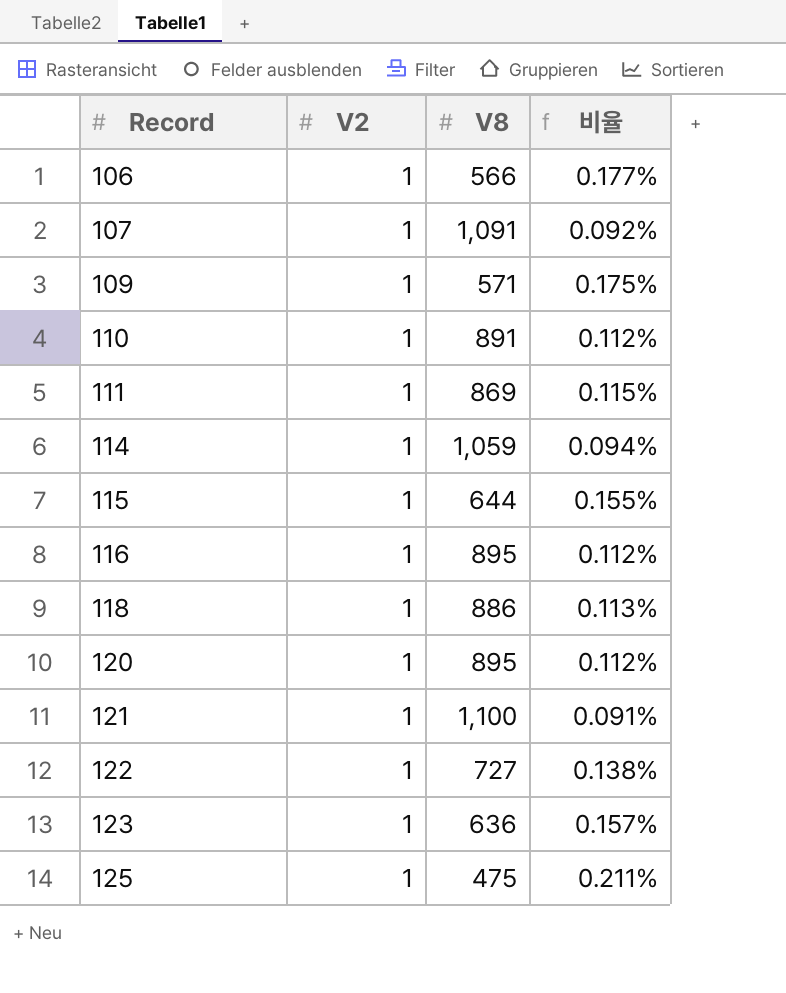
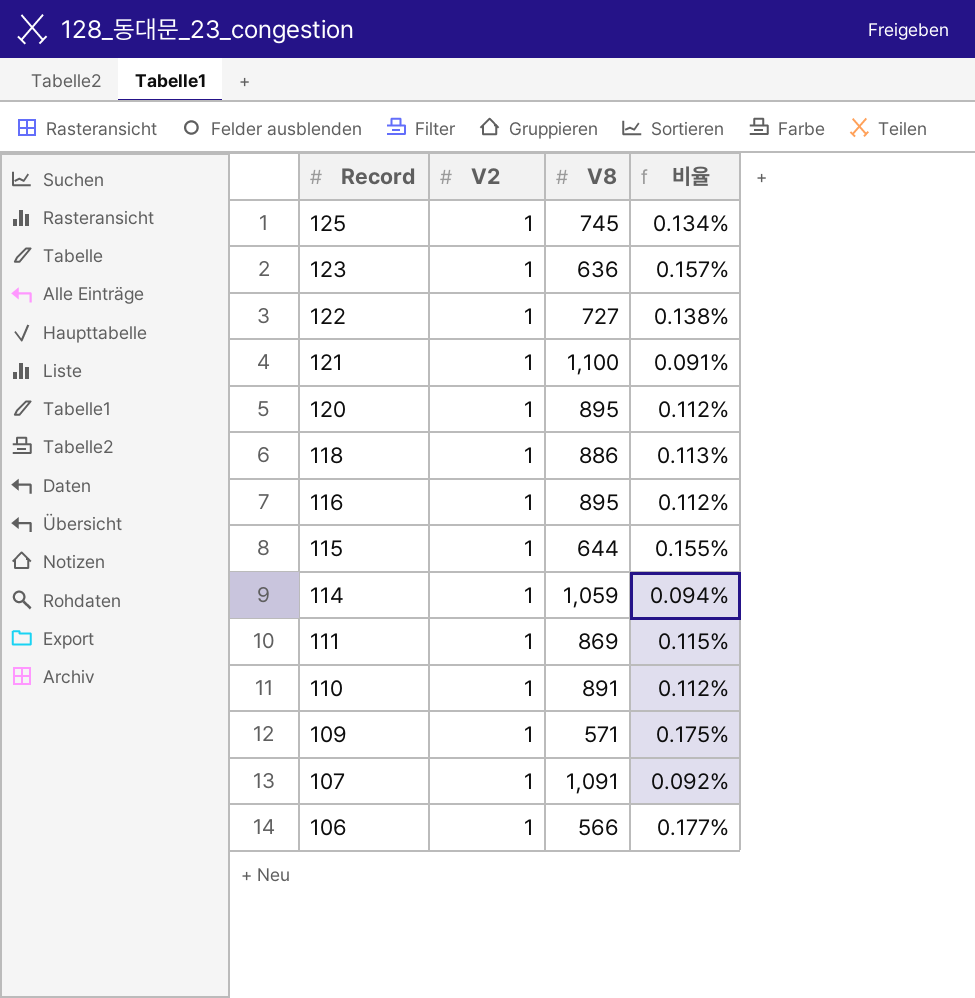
row order: Record ascending -> Record descending
125 | V8: 475 -> 745
125 | 비율: 0.211% -> 0.134%

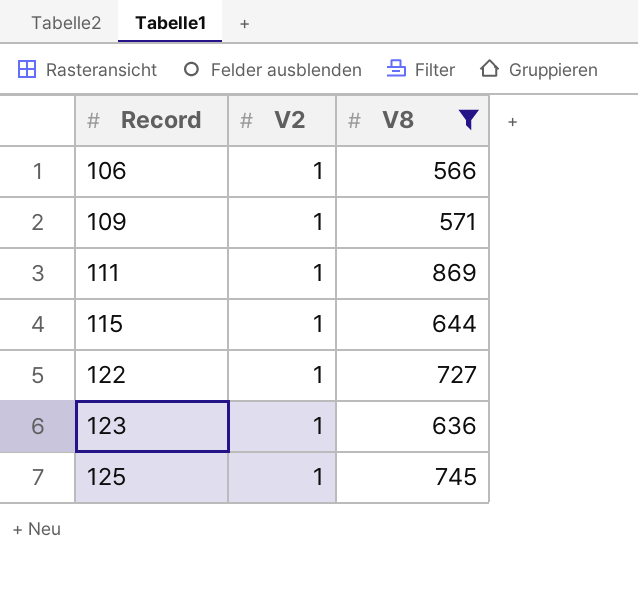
filter: none -> V8 <= 869
row order: Record descending -> Record ascending
column 비율 | formula: [V2] / [V8] -> none

